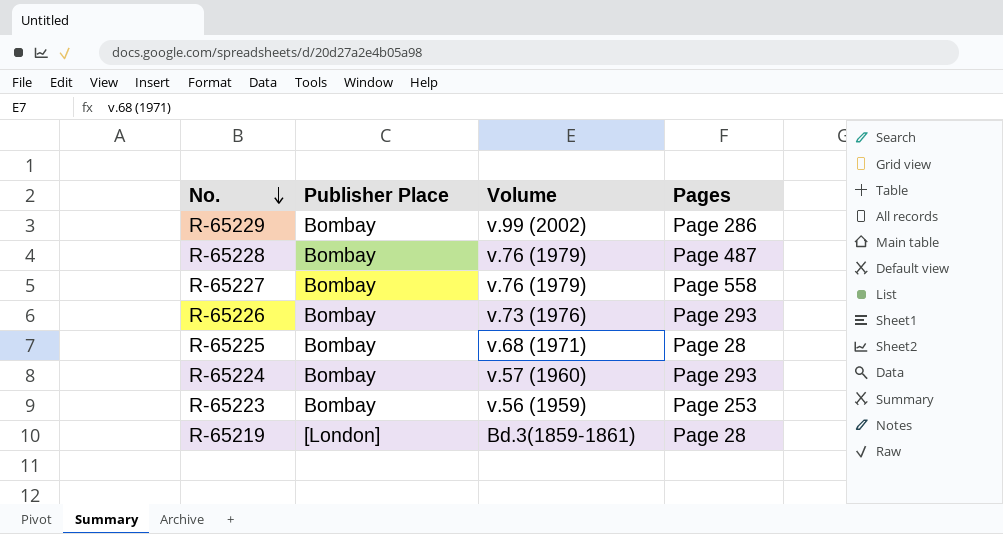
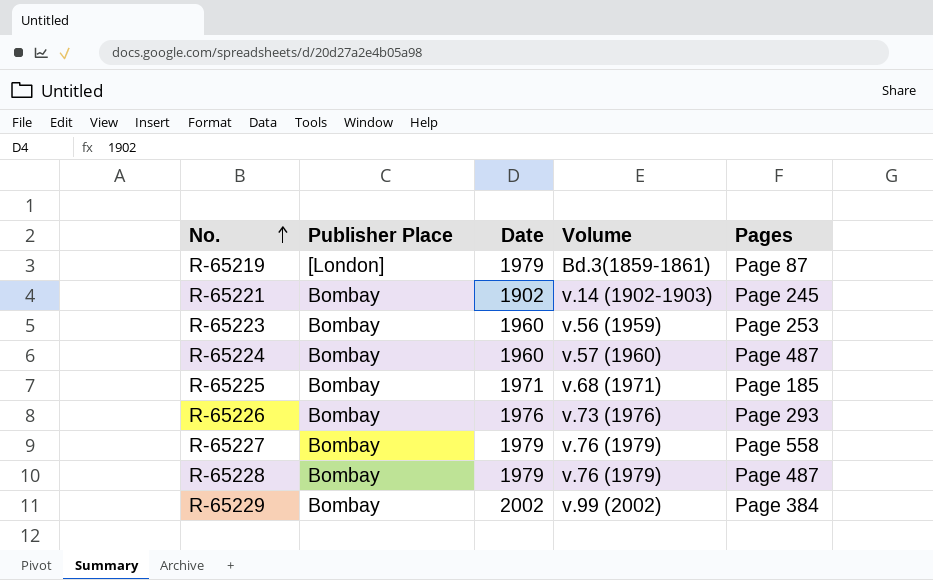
row order: No. descending -> No. ascending
column Date | position: none -> 3
R-65219 | Pages: Page 28 -> Page 87
row R-65221: none -> Bombay | 1902 | v.14 (1902-1903) | Page 245
R-65224 | Pages: Page 293 -> Page 487
R-65225 | Pages: Page 28 -> Page 185
R-65229 | Pages: Page 286 -> Page 384

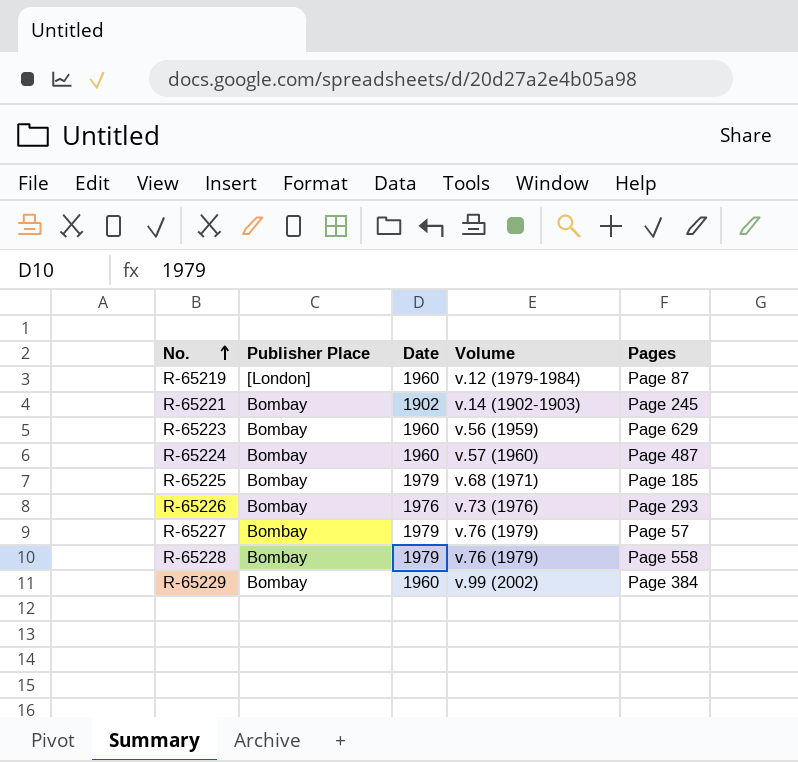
R-65219 | Date: 1979 -> 1960
R-65219 | Volume: Bd.3(1859-1861) -> v.12 (1979-1984)
R-65223 | Pages: Page 253 -> Page 629
R-65225 | Date: 1971 -> 1979
R-65227 | Pages: Page 558 -> Page 57
R-65228 | Pages: Page 487 -> Page 558
R-65229 | Date: 2002 -> 1960

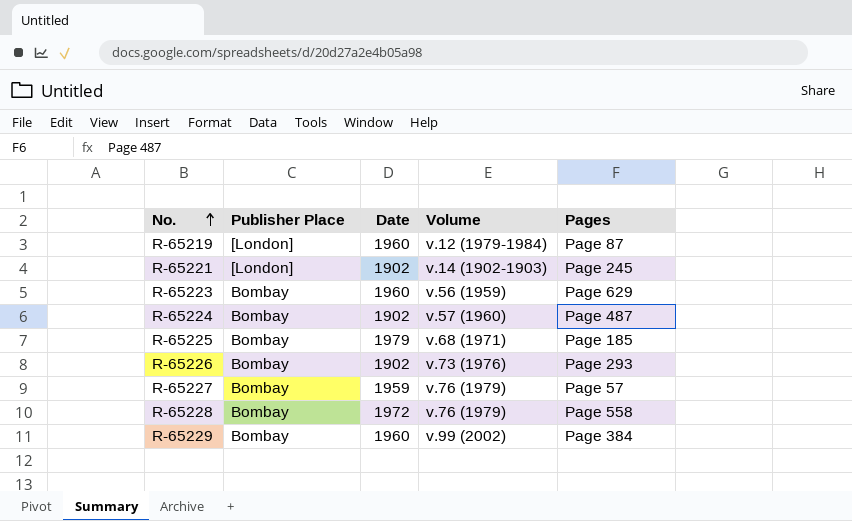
R-65221 | Publisher Place: Bombay -> [London]
R-65224 | Date: 1960 -> 1902
R-65226 | Date: 1976 -> 1902
R-65227 | Date: 1979 -> 1959
R-65228 | Date: 1979 -> 1972

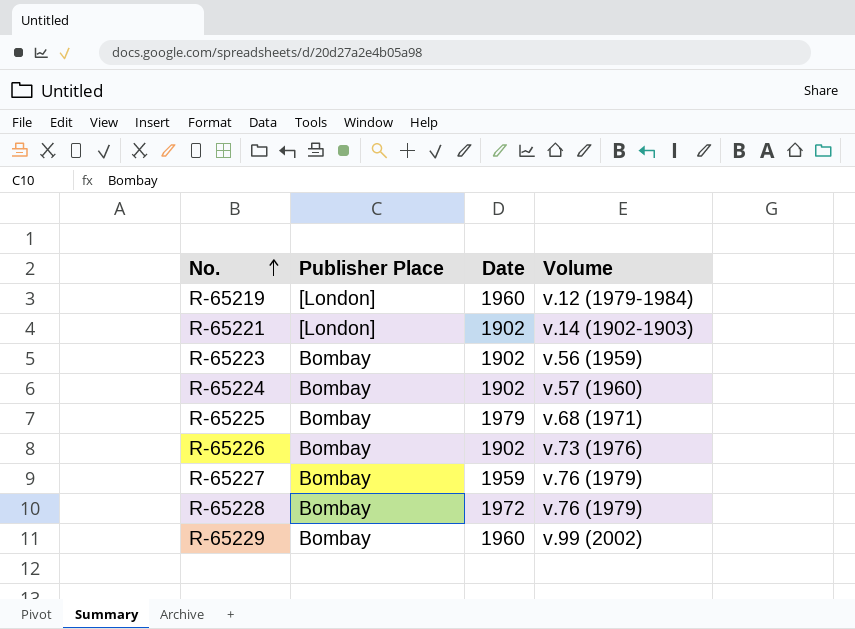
column Pages | position: 5 -> none
R-65223 | Date: 1960 -> 1902

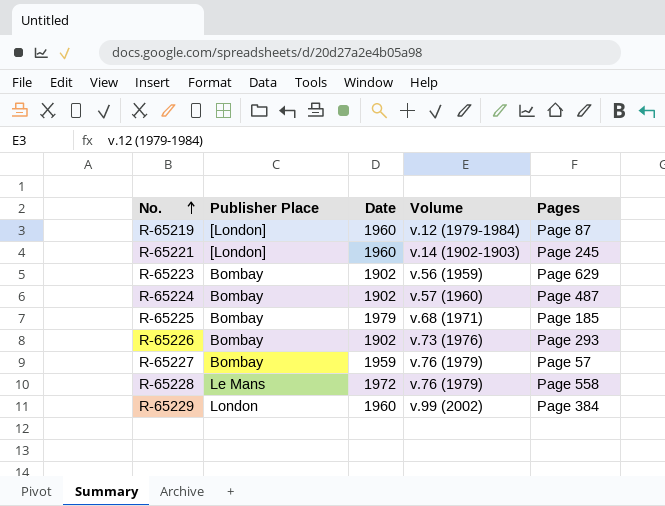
column Pages | position: none -> 5
R-65221 | Date: 1902 -> 1960
R-65228 | Publisher Place: Bombay -> Le Mans
R-65229 | Publisher Place: Bombay -> London

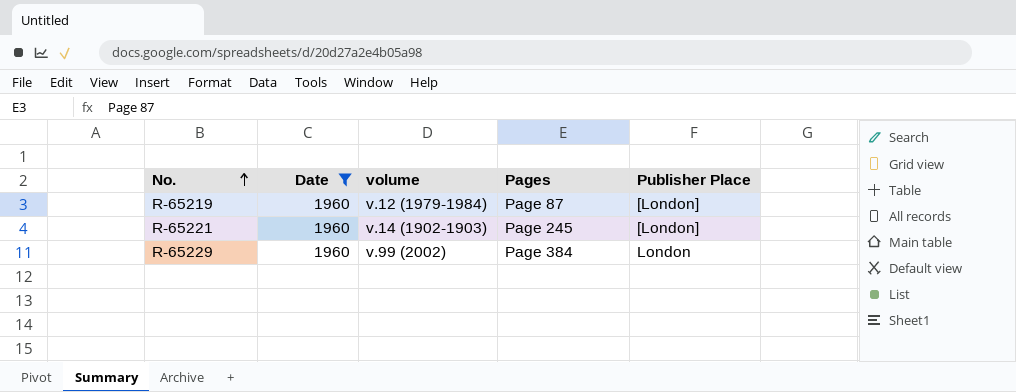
filter: none -> Date = 1960
column name: Volume -> volume
column Publisher Place | position: 2 -> 5

